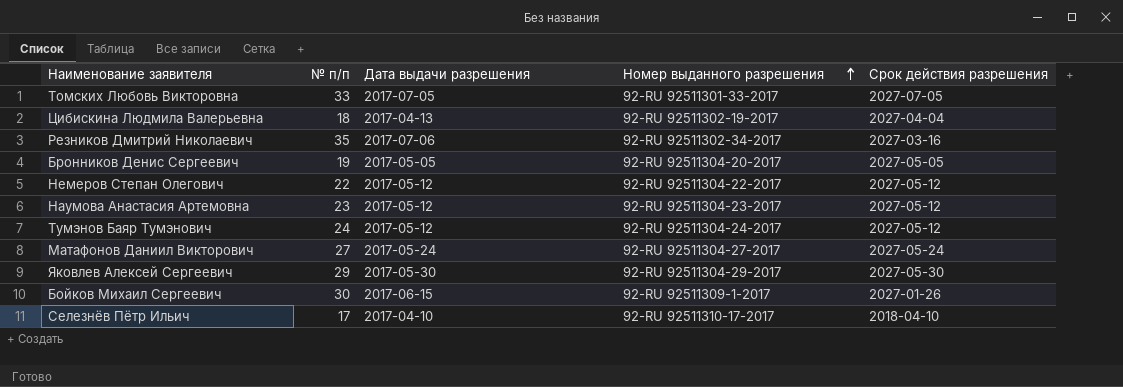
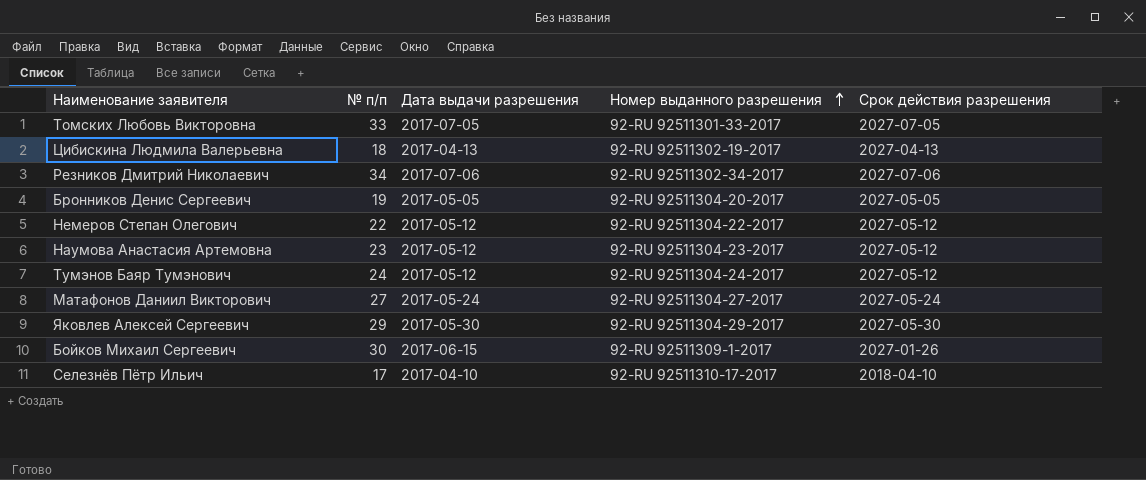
Цибискина Людмила Валерьевна | Срок действия разрешения: 2027-04-04 -> 2027-04-13
Резников Дмитрий Николаевич | № п/п: 35 -> 34
Резников Дмитрий Николаевич | Срок действия разрешения: 2027-03-16 -> 2027-07-06

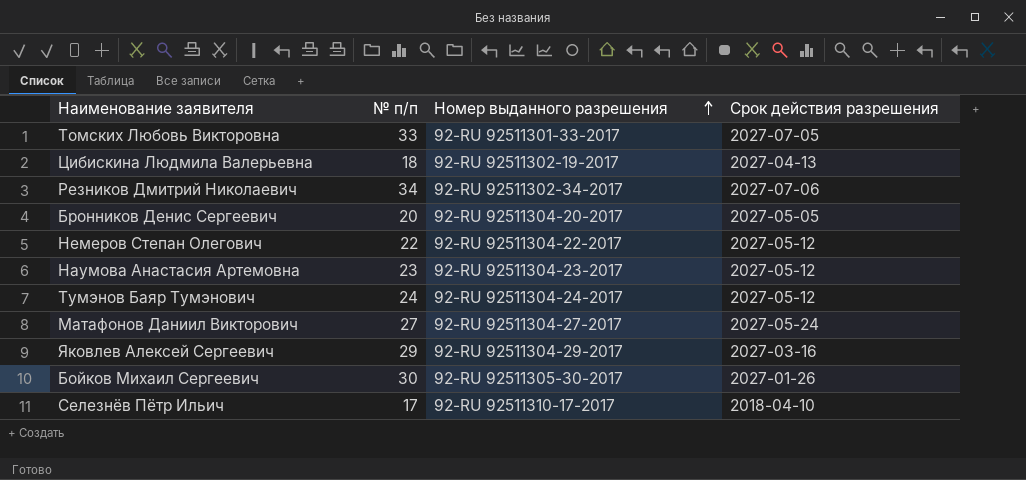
column Дата выдачи разрешения | position: 3 -> none
Бронников Денис Сергеевич | № п/п: 19 -> 20
Яковлев Алексей Сергеевич | Срок действия разрешения: 2027-05-30 -> 2027-03-16
Бойков Михаил Сергеевич | Номер выданного разрешения: 92-RU 92511309-1-2017 -> 92-RU 92511305-30-2017

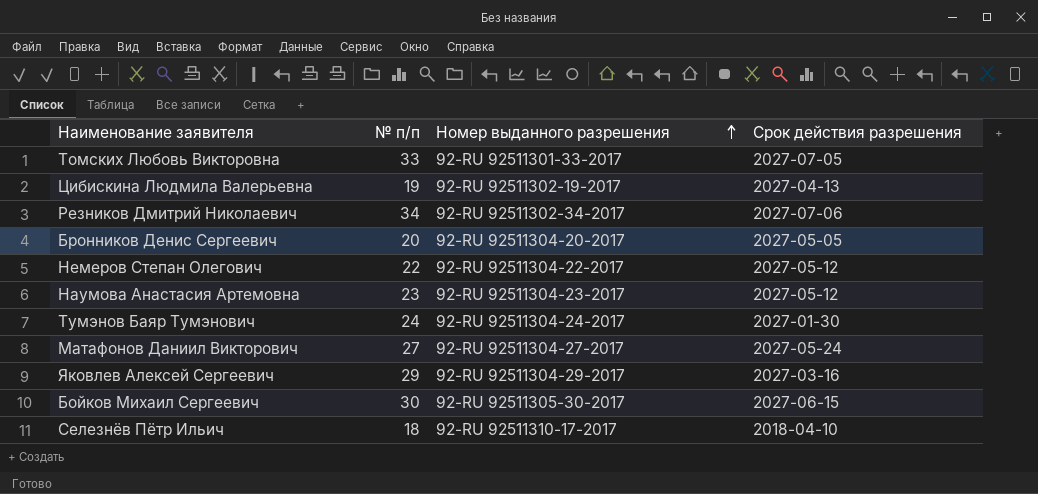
Цибискина Людмила Валерьевна | № п/п: 18 -> 19
Тумэнов Баяр Тумэнович | Срок действия разрешения: 2027-05-12 -> 2027-01-30
Бойков Михаил Сергеевич | Срок действия разрешения: 2027-01-26 -> 2027-06-15
Селезнёв Пётр Ильич | № п/п: 17 -> 18

